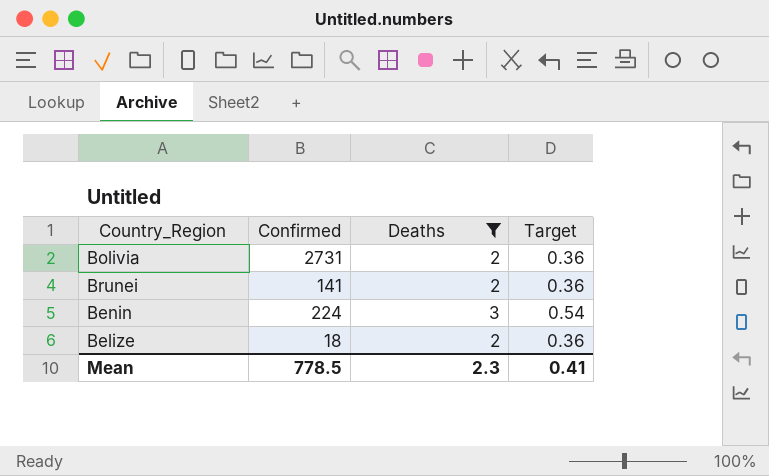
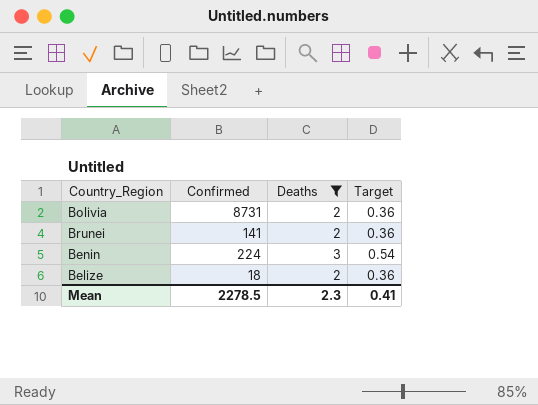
Bolivia | Confirmed: 2731 -> 8731
Mean | Confirmed: 778.5 -> 2278.5

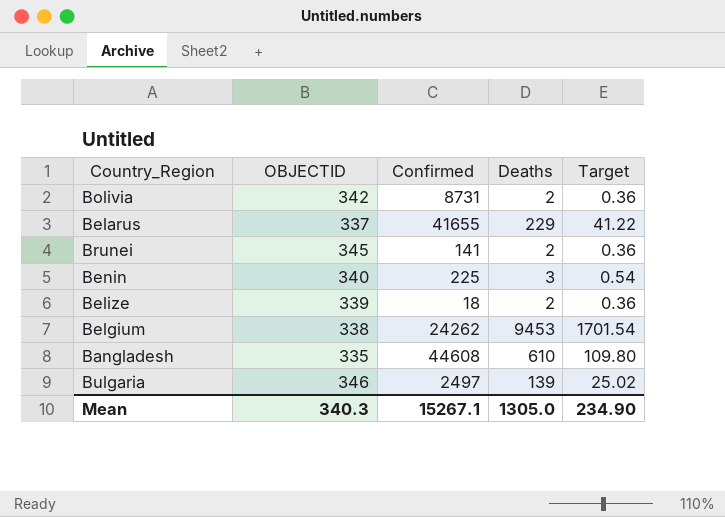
filter: Deaths <= 3 -> none
column OBJECTID | position: none -> 2
Benin | Confirmed: 224 -> 225
Mean | Confirmed: 2278.5 -> 15267.1
Mean | Deaths: 2.3 -> 1305.0
Mean | Target: 0.41 -> 234.90

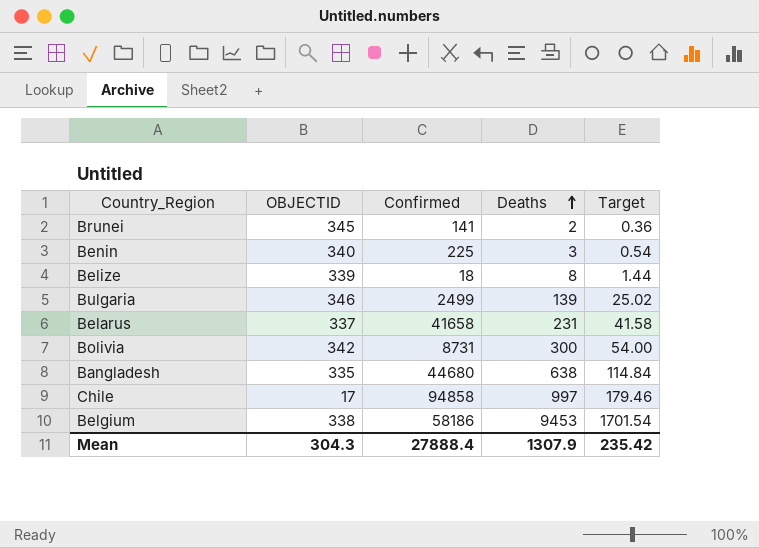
row order: none -> Deaths ascending
Belize | Deaths: 2 -> 8
Belize | Target: 0.36 -> 1.44
Bulgaria | Confirmed: 2497 -> 2499
Belarus | Confirmed: 41655 -> 41658
Belarus | Deaths: 229 -> 231
Belarus | Target: 41.22 -> 41.58
Bolivia | Deaths: 2 -> 300
Bolivia | Target: 0.36 -> 54.00
Bangladesh | Confirmed: 44608 -> 44680
Bangladesh | Deaths: 610 -> 638
Bangladesh | Target: 109.80 -> 114.84
row Chile: none -> 17 | 94858 | 997 | 179.46
Belgium | Confirmed: 24262 -> 58186
Mean | OBJECTID: 340.3 -> 304.3
Mean | Confirmed: 15267.1 -> 27888.4
Mean | Deaths: 1305.0 -> 1307.9
Mean | Target: 234.90 -> 235.42

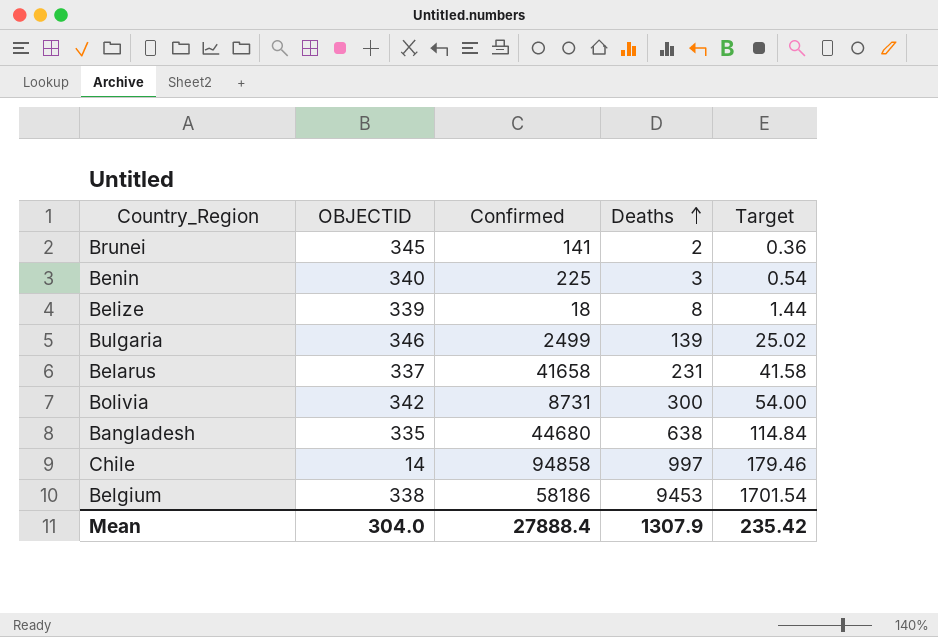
Chile | OBJECTID: 17 -> 14
Mean | OBJECTID: 304.3 -> 304.0

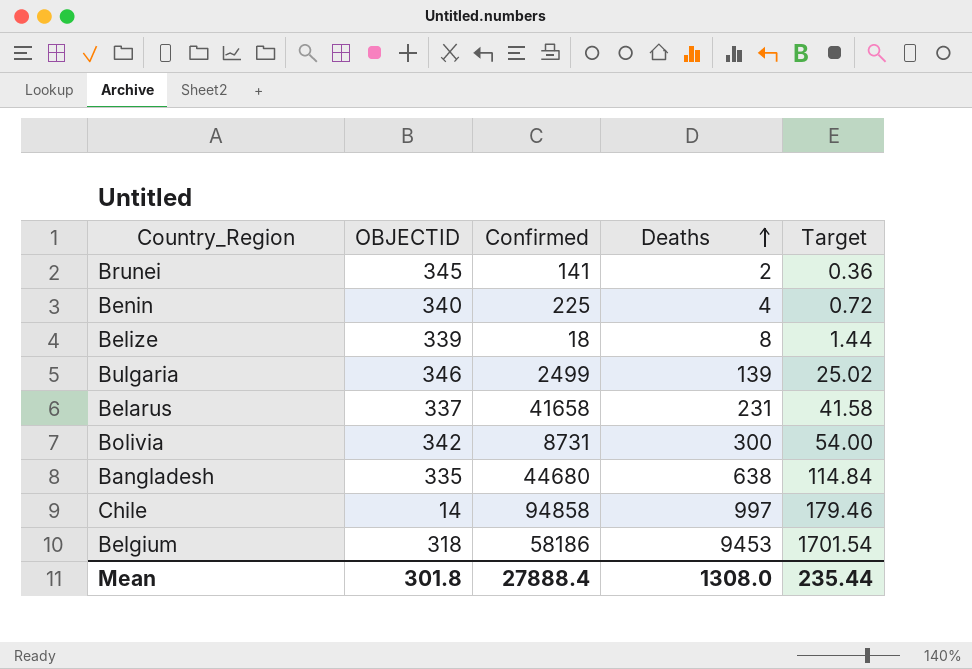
Benin | Deaths: 3 -> 4
Benin | Target: 0.54 -> 0.72
Belgium | OBJECTID: 338 -> 318
Mean | OBJECTID: 304.0 -> 301.8
Mean | Deaths: 1307.9 -> 1308.0
Mean | Target: 235.42 -> 235.44

